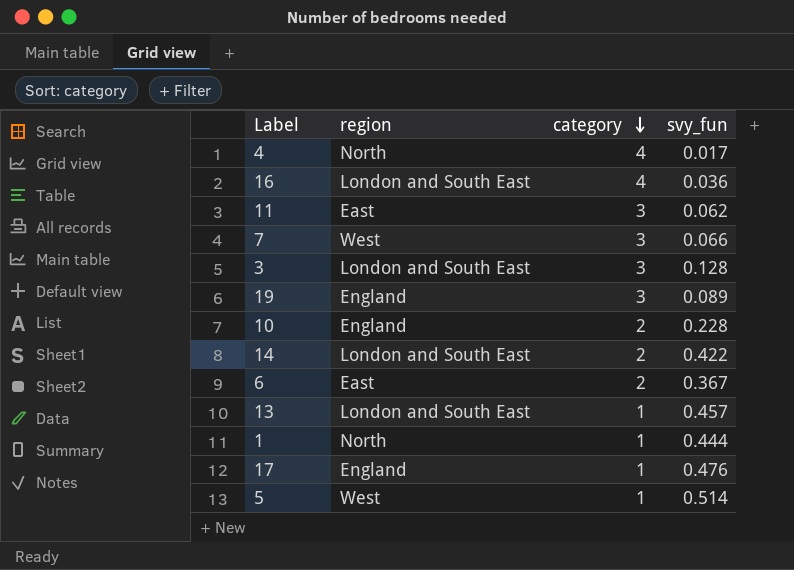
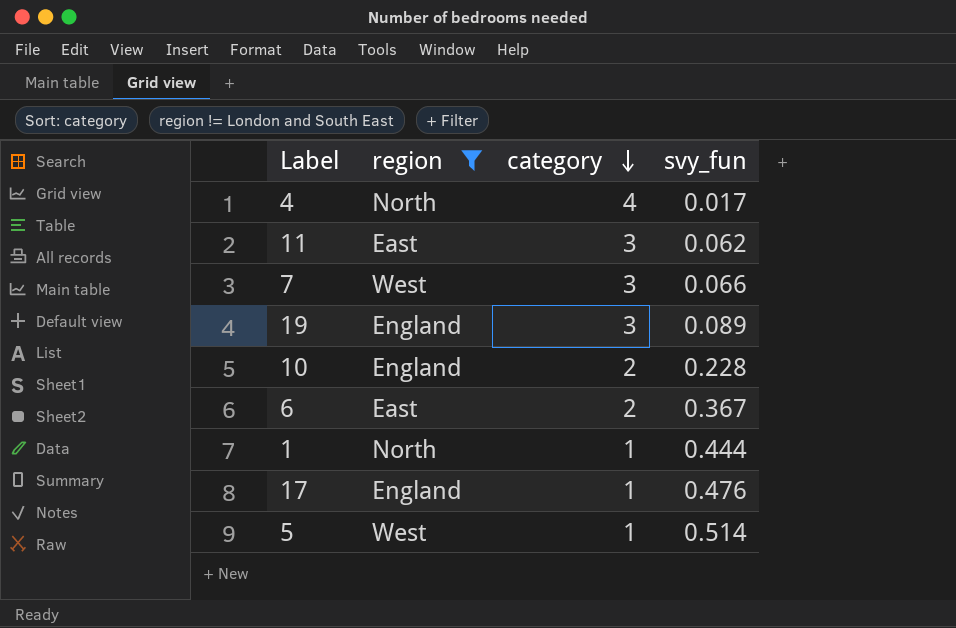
filter: none -> region != London and South East

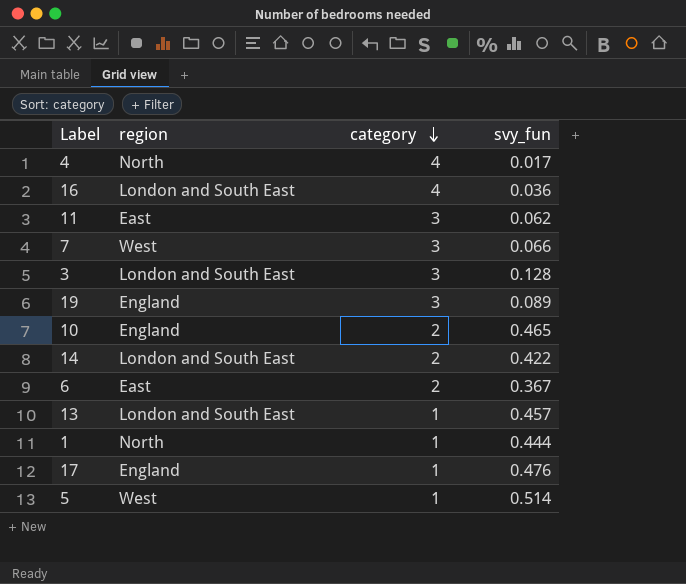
filter: region != London and South East -> none
10 | svy_fun: 0.228 -> 0.465

